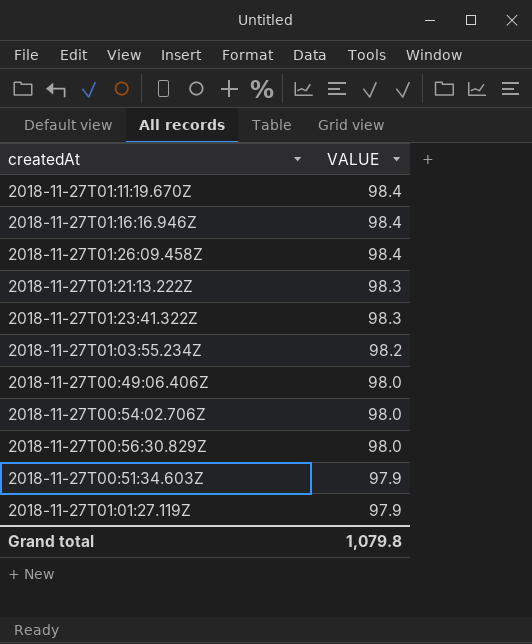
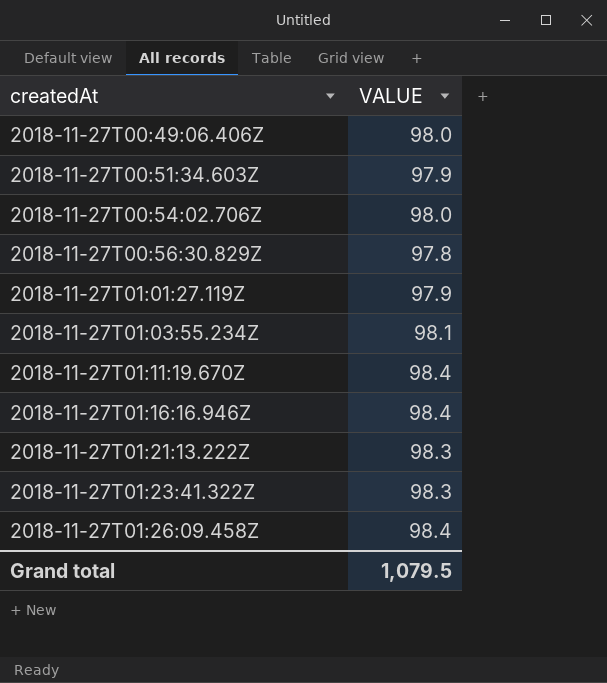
row order: VALUE descending -> createdAt ascending
2018-11-27T00:56:30.829Z | VALUE: 98.0 -> 97.8
2018-11-27T01:03:55.234Z | VALUE: 98.2 -> 98.1
Grand total | VALUE: 1,079.8 -> 1,079.5

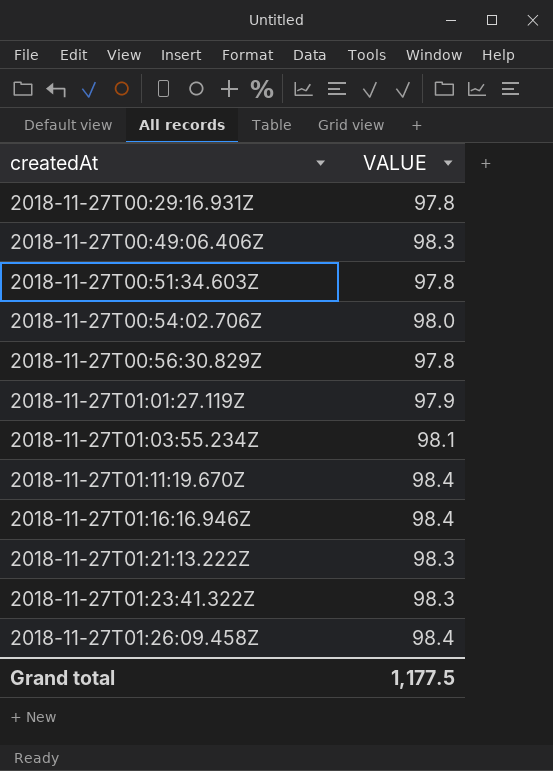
row 2018-11-27T00:29:16.931Z: none -> 97.8
2018-11-27T00:49:06.406Z | VALUE: 98.0 -> 98.3
2018-11-27T00:51:34.603Z | VALUE: 97.9 -> 97.8
Grand total | VALUE: 1,079.5 -> 1,177.5

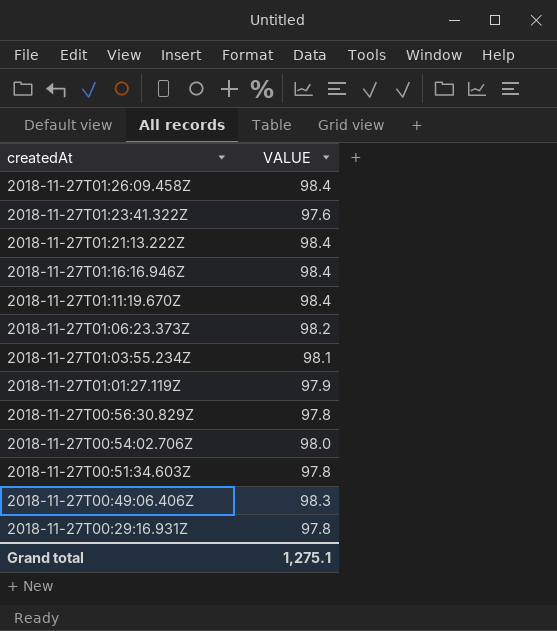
row order: createdAt ascending -> createdAt descending
2018-11-27T01:23:41.322Z | VALUE: 98.3 -> 97.6
2018-11-27T01:21:13.222Z | VALUE: 98.3 -> 98.4
row 2018-11-27T01:06:23.373Z: none -> 98.2
Grand total | VALUE: 1,177.5 -> 1,275.1

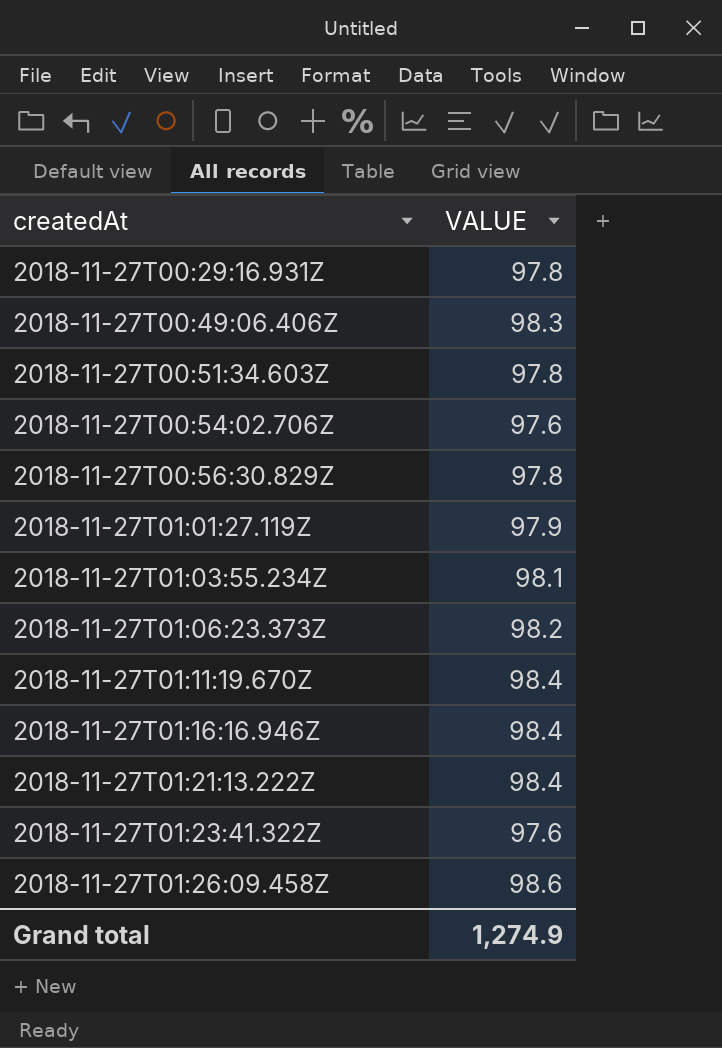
row order: createdAt descending -> createdAt ascending
2018-11-27T00:54:02.706Z | VALUE: 98.0 -> 97.6
2018-11-27T01:26:09.458Z | VALUE: 98.4 -> 98.6
Grand total | VALUE: 1,275.1 -> 1,274.9

